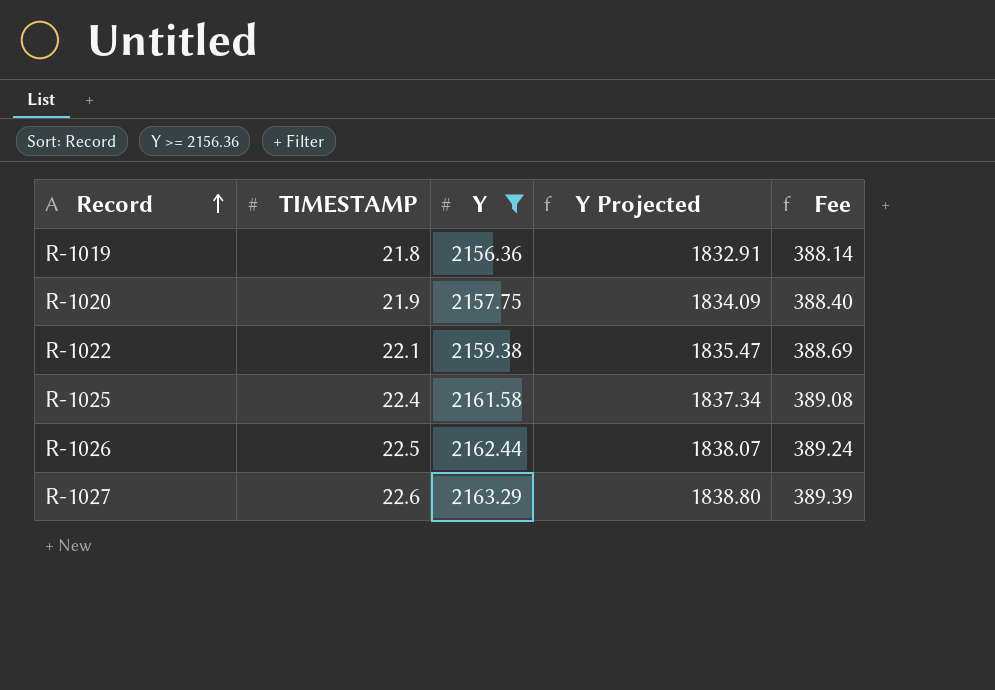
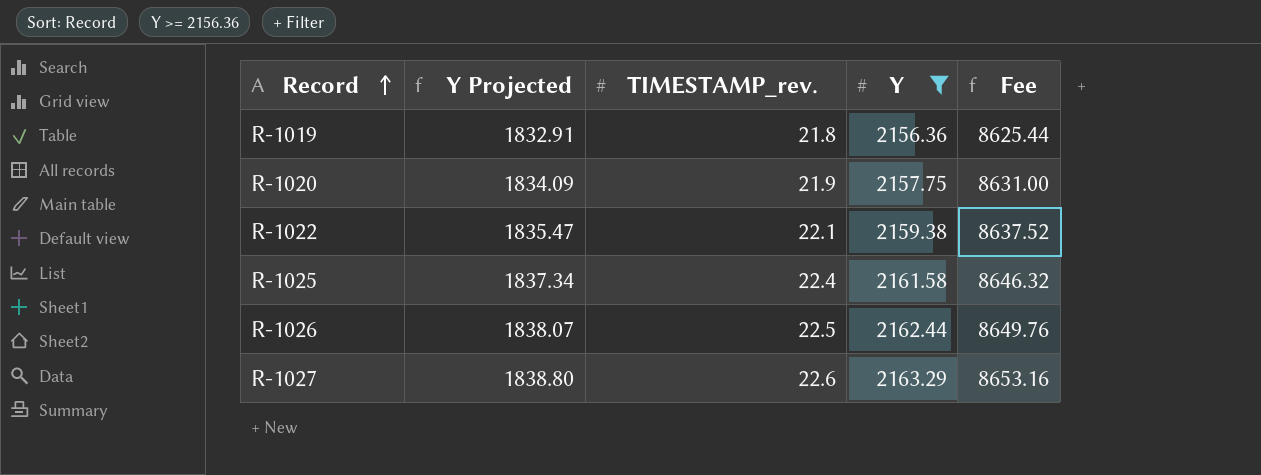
column Y Projected | position: 4 -> 2
column name: TIMESTAMP -> TIMESTAMP_rev.
column Fee | formula: [Y] * 0.18 -> [Y] * 4

